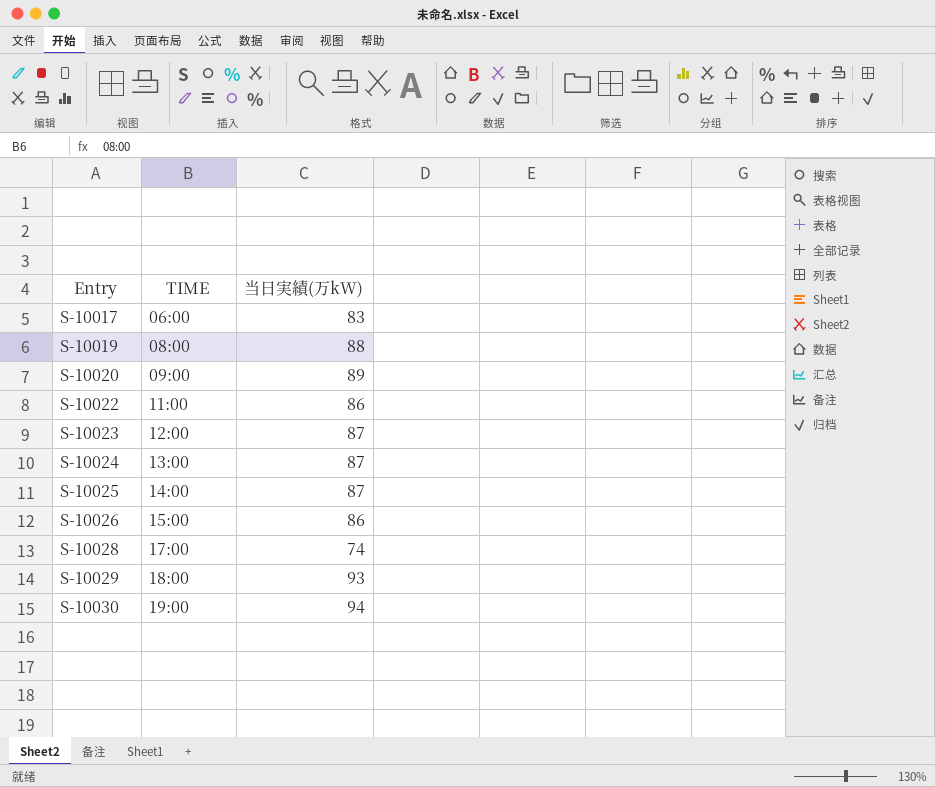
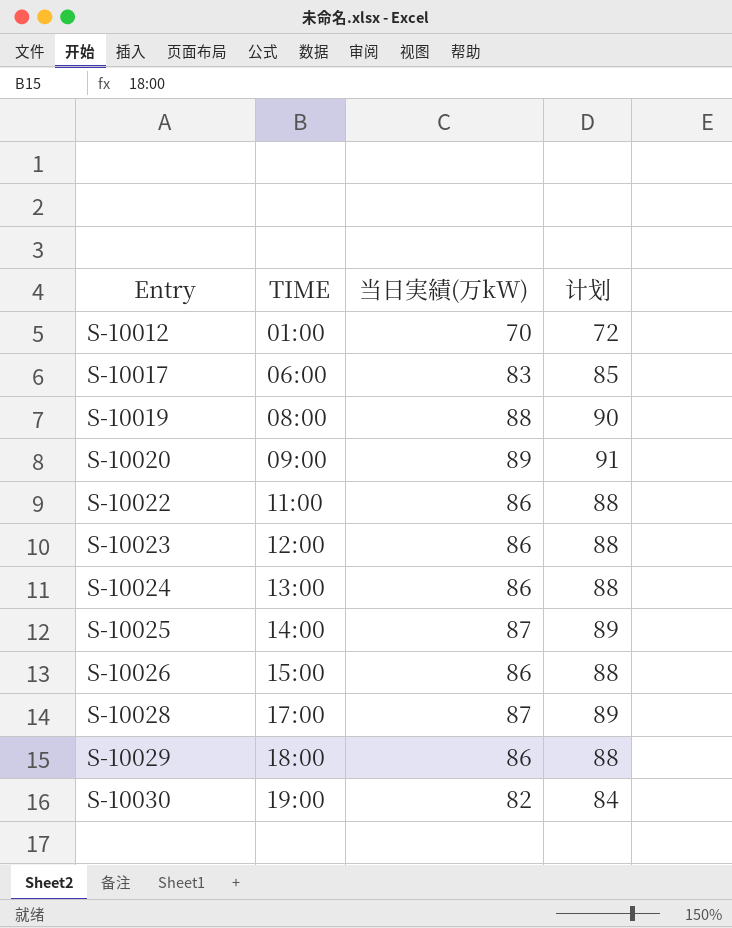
column 计划 | formula: none -> [当日実績(万kW)] + 2
row S-10012: none -> 01:00 | 70 | 72
S-10023 | 当日実績(万kW): 87 -> 86
S-10024 | 当日実績(万kW): 87 -> 86
S-10028 | 当日実績(万kW): 74 -> 87
S-10029 | 当日実績(万kW): 93 -> 86
S-10030 | 当日実績(万kW): 94 -> 82

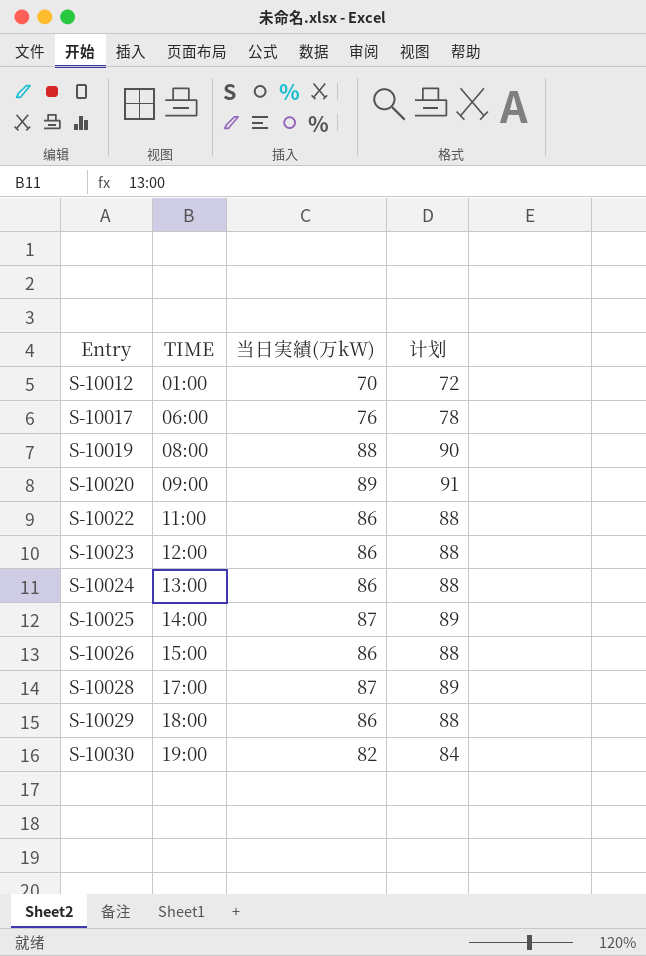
S-10017 | 当日実績(万kW): 83 -> 76
S-10017 | 计划: 85 -> 78

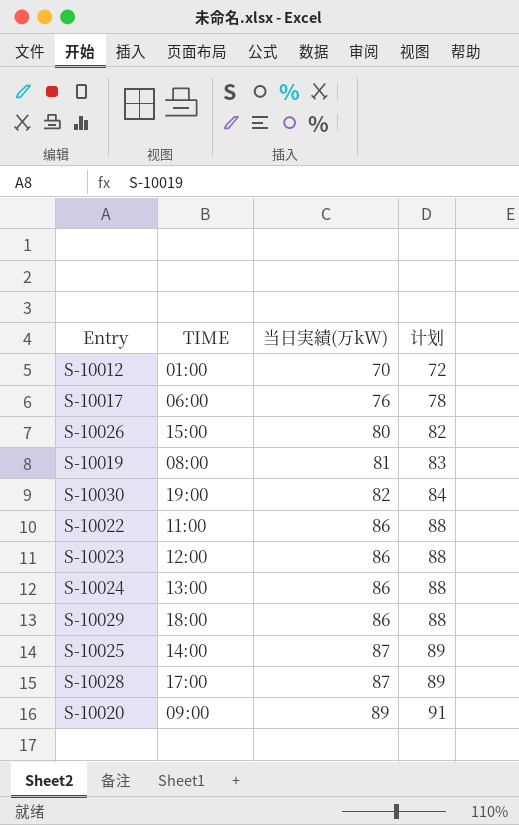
row order: Entry ascending -> 当日実績(万kW) ascending
S-10026 | 当日実績(万kW): 86 -> 80
S-10026 | 计划: 88 -> 82
S-10019 | 当日実績(万kW): 88 -> 81
S-10019 | 计划: 90 -> 83

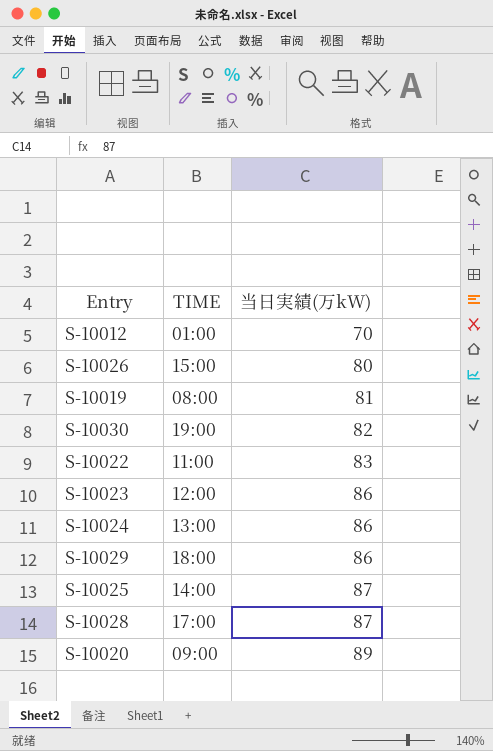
column 计划 | formula: [当日実績(万kW)] + 2 -> none
row S-10017: 06:00 | 76 | 78 -> none
S-10022 | 当日実績(万kW): 86 -> 83

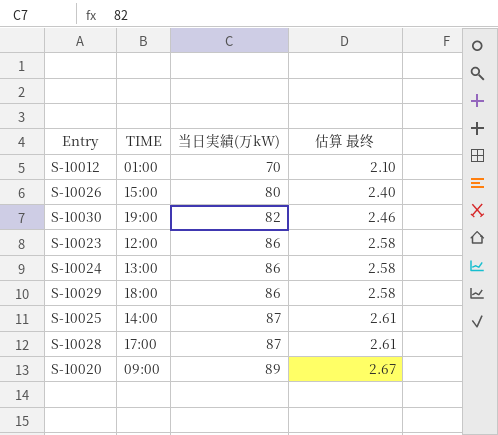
column 估算 最终 | formula: none -> [当日実績(万kW)] * 0.03
row S-10019: 08:00 | 81 -> none
row S-10022: 11:00 | 83 -> none

